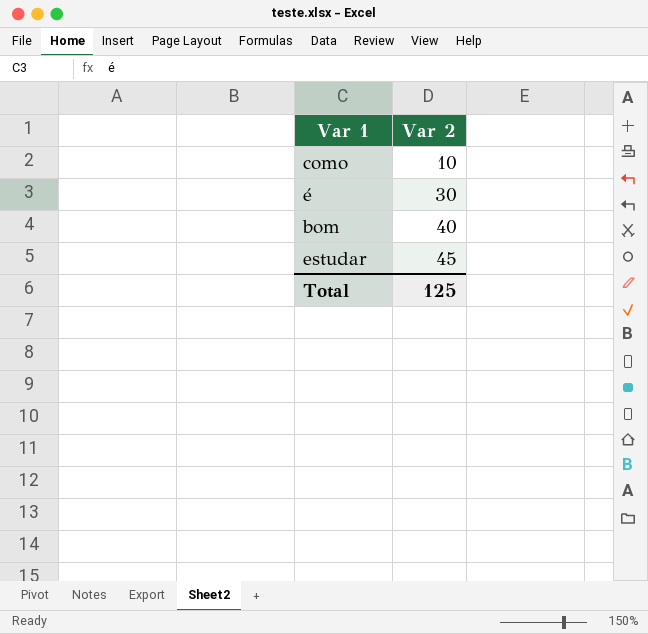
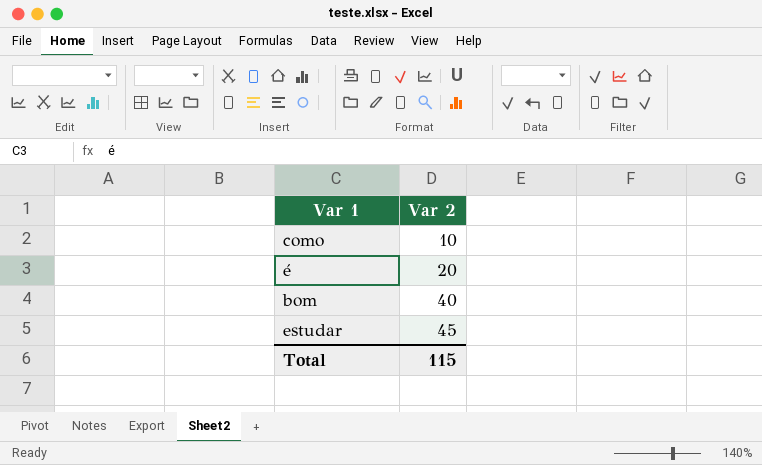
é | Var 2: 30 -> 20
Total | Var 2: 125 -> 115

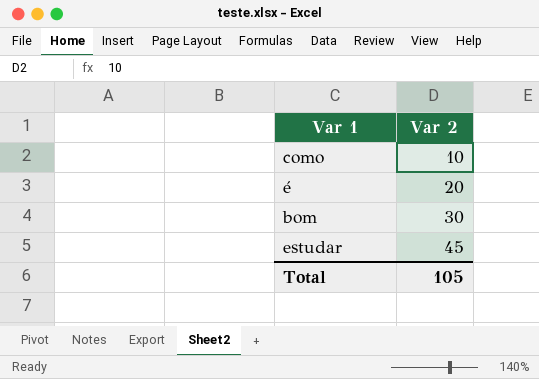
bom | Var 2: 40 -> 30
Total | Var 2: 115 -> 105

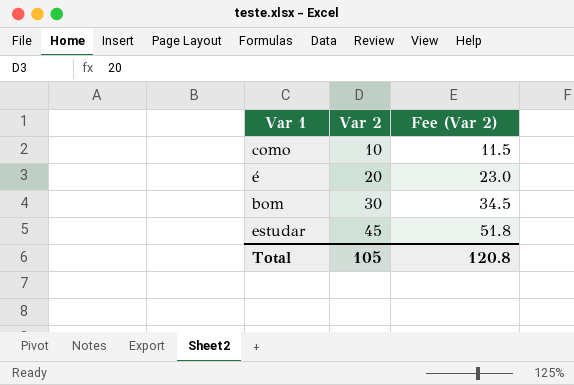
column Fee (Var 2) | formula: none -> [Var 2] * 1.15

